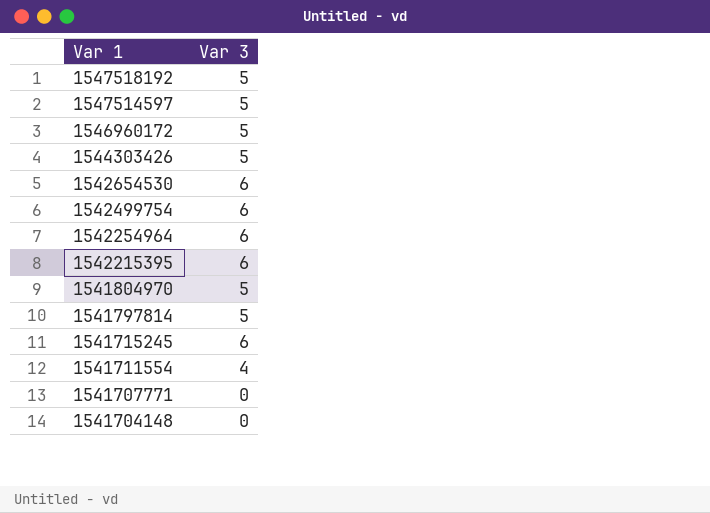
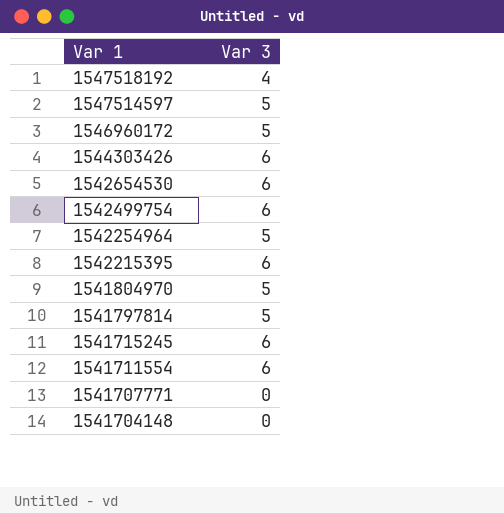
1547518192 | Var 3: 5 -> 4
1544303426 | Var 3: 5 -> 6
1542254964 | Var 3: 6 -> 5
1541711554 | Var 3: 4 -> 6

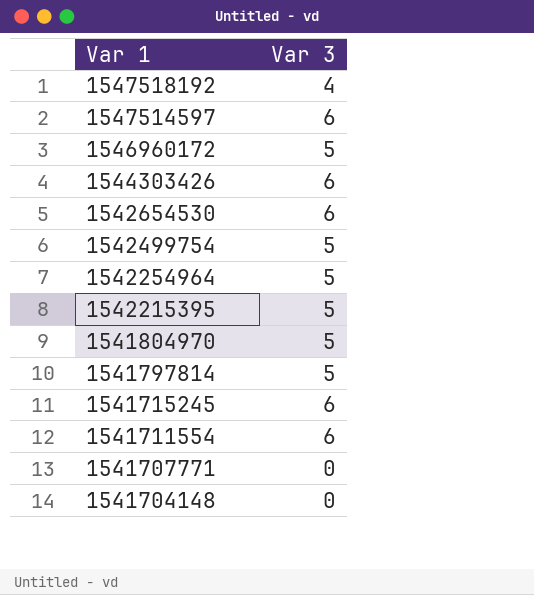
1547514597 | Var 3: 5 -> 6
1542499754 | Var 3: 6 -> 5
1542215395 | Var 3: 6 -> 5

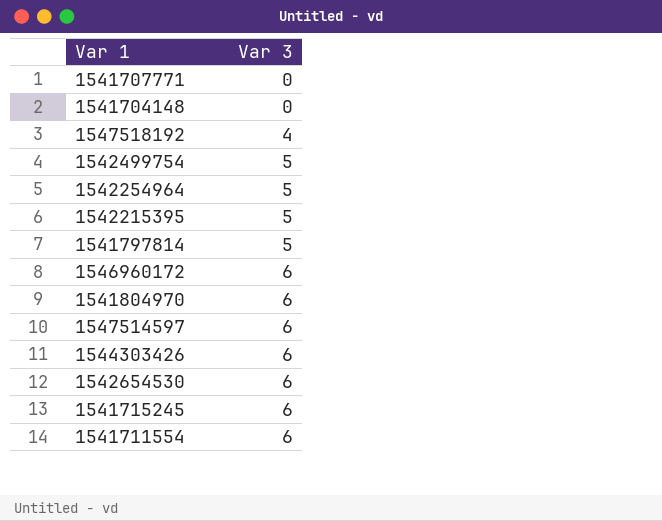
row order: Var 1 descending -> Var 3 ascending
1546960172 | Var 3: 5 -> 6
1541804970 | Var 3: 5 -> 6

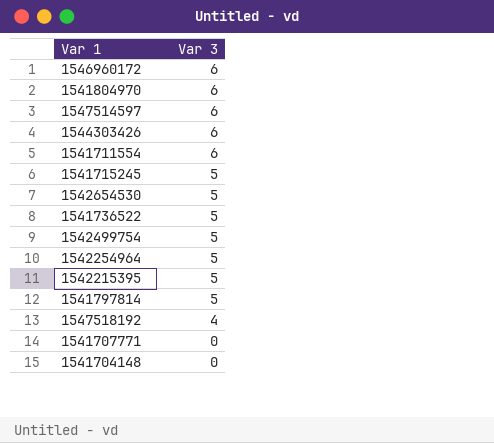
row order: Var 3 ascending -> Var 3 descending
1541715245 | Var 3: 6 -> 5
1542654530 | Var 3: 6 -> 5
row 1541736522: none -> 5

